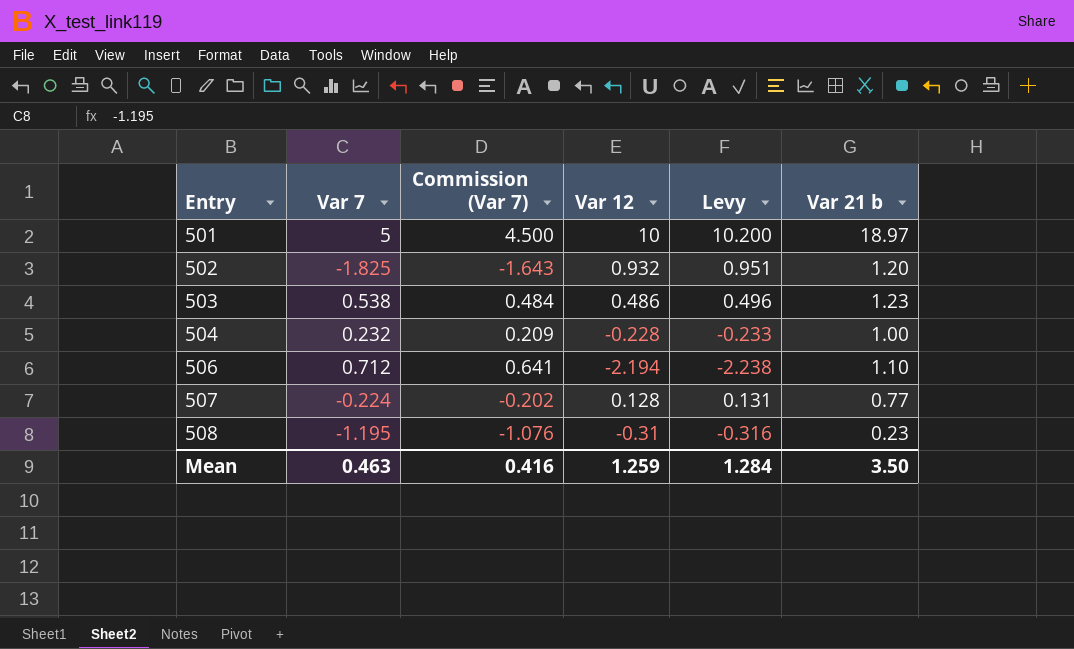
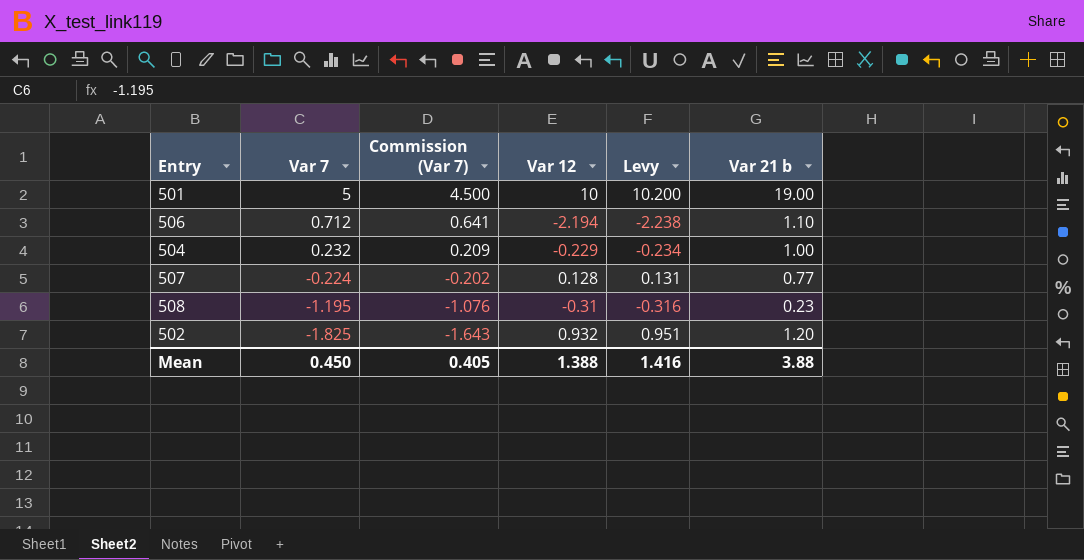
row order: Entry ascending -> Var 7 descending
row 503: 0.538 | 0.484 | 0.486 | 0.496 | 1.23 -> none
501 | Var 21 b: 18.97 -> 19.00
504 | Var 12: -0.228 -> -0.229
504 | Levy: -0.233 -> -0.234
Mean | Var 7: 0.463 -> 0.450
Mean | Commission (Var 7): 0.416 -> 0.405
Mean | Var 12: 1.259 -> 1.388
Mean | Levy: 1.284 -> 1.416
Mean | Var 21 b: 3.50 -> 3.88

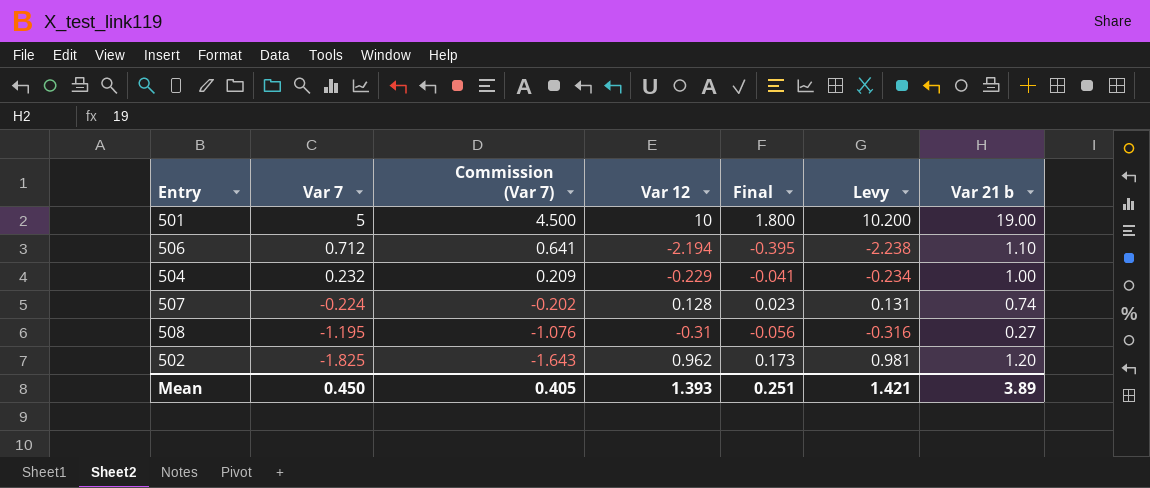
column Final | formula: none -> [Var 12] * 0.18
507 | Var 21 b: 0.77 -> 0.74
508 | Var 21 b: 0.23 -> 0.27
502 | Var 12: 0.932 -> 0.962
502 | Levy: 0.951 -> 0.981
Mean | Var 12: 1.388 -> 1.393
Mean | Levy: 1.416 -> 1.421
Mean | Var 21 b: 3.88 -> 3.89

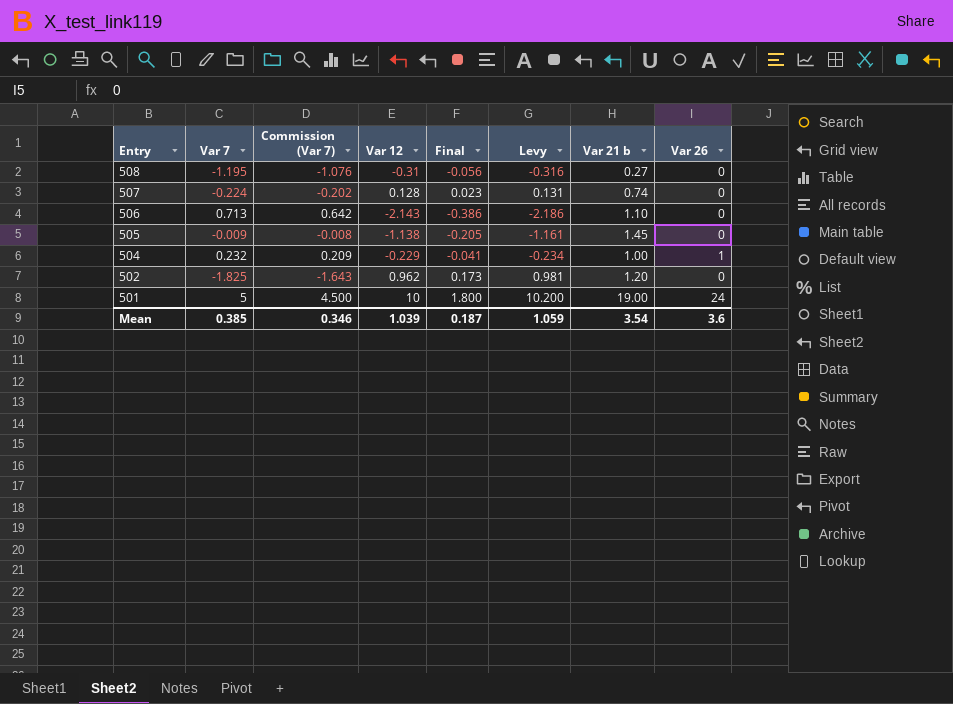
row order: Var 7 descending -> Entry descending
column Var 26 | position: none -> 8
506 | Var 7: 0.712 -> 0.713
506 | Commission (Var 7): 0.641 -> 0.642
506 | Var 12: -2.194 -> -2.143
506 | Final: -0.395 -> -0.386
506 | Levy: -2.238 -> -2.186
row 505: none -> -0.009 | -0.008 | -1.138 | -0.205 | -1.161 | 1.45 | 0
Mean | Var 7: 0.450 -> 0.385
Mean | Commission (Var 7): 0.405 -> 0.346
Mean | Var 12: 1.393 -> 1.039
Mean | Final: 0.251 -> 0.187
Mean | Levy: 1.421 -> 1.059
Mean | Var 21 b: 3.89 -> 3.54

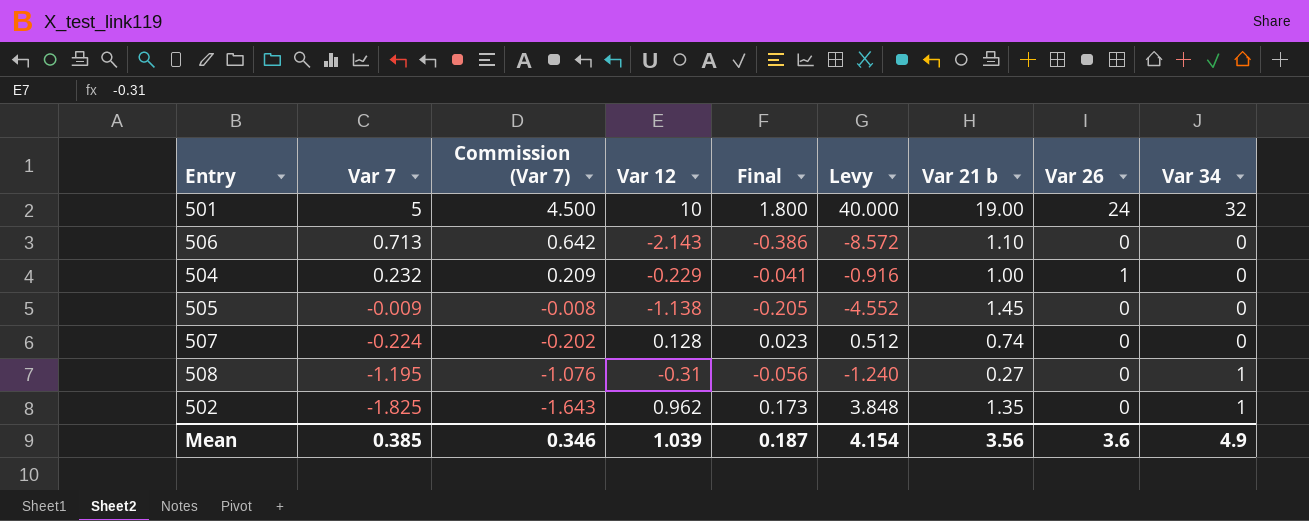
row order: Entry descending -> Var 7 descending
column Levy | formula: [Var 12] * 1.02 -> [Var 12] * 4
column Var 34 | position: none -> 9
502 | Var 21 b: 1.20 -> 1.35
Mean | Levy: 1.059 -> 4.154
Mean | Var 21 b: 3.54 -> 3.56

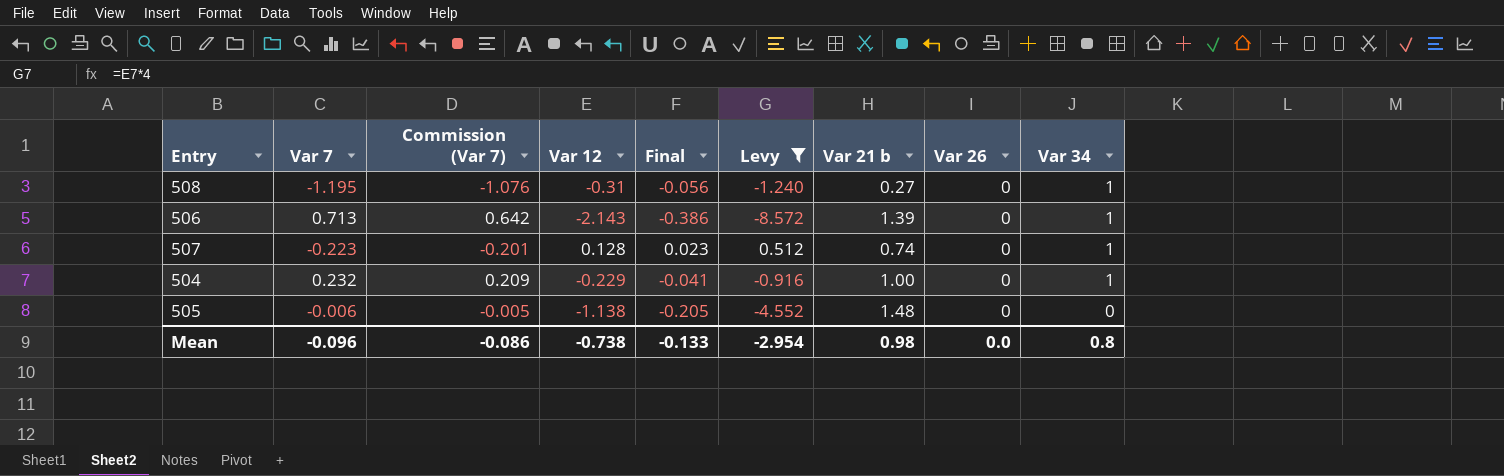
filter: none -> Levy <= 0.512
row order: Var 7 descending -> Var 34 descending
506 | Var 21 b: 1.10 -> 1.39
506 | Var 34: 0 -> 1
507 | Var 7: -0.224 -> -0.223
507 | Commission (Var 7): -0.202 -> -0.201
507 | Var 34: 0 -> 1
504 | Var 26: 1 -> 0
504 | Var 34: 0 -> 1
505 | Var 7: -0.009 -> -0.006
505 | Commission (Var 7): -0.008 -> -0.005
505 | Var 21 b: 1.45 -> 1.48
Mean | Var 7: 0.385 -> -0.096
Mean | Commission (Var 7): 0.346 -> -0.086
Mean | Var 12: 1.039 -> -0.738
Mean | Final: 0.187 -> -0.133
Mean | Levy: 4.154 -> -2.954
Mean | Var 21 b: 3.56 -> 0.98
Mean | Var 26: 3.6 -> 0.0
Mean | Var 34: 4.9 -> 0.8

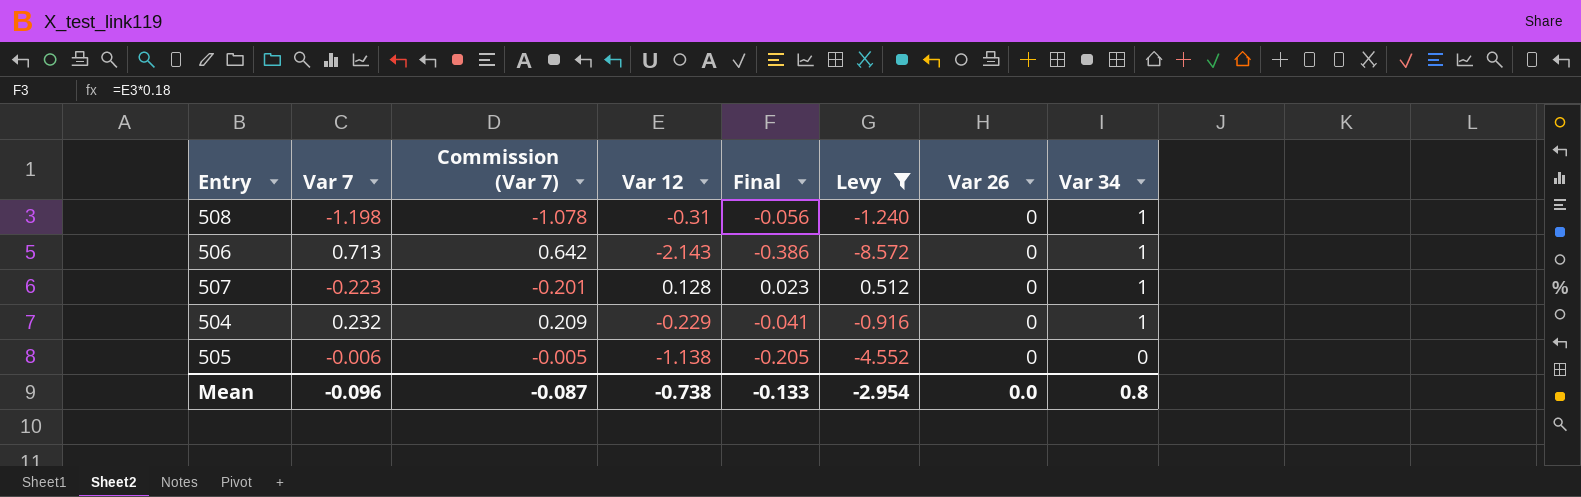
column Var 21 b | position: 7 -> none
508 | Var 7: -1.195 -> -1.198
508 | Commission (Var 7): -1.076 -> -1.078
Mean | Commission (Var 7): -0.086 -> -0.087

